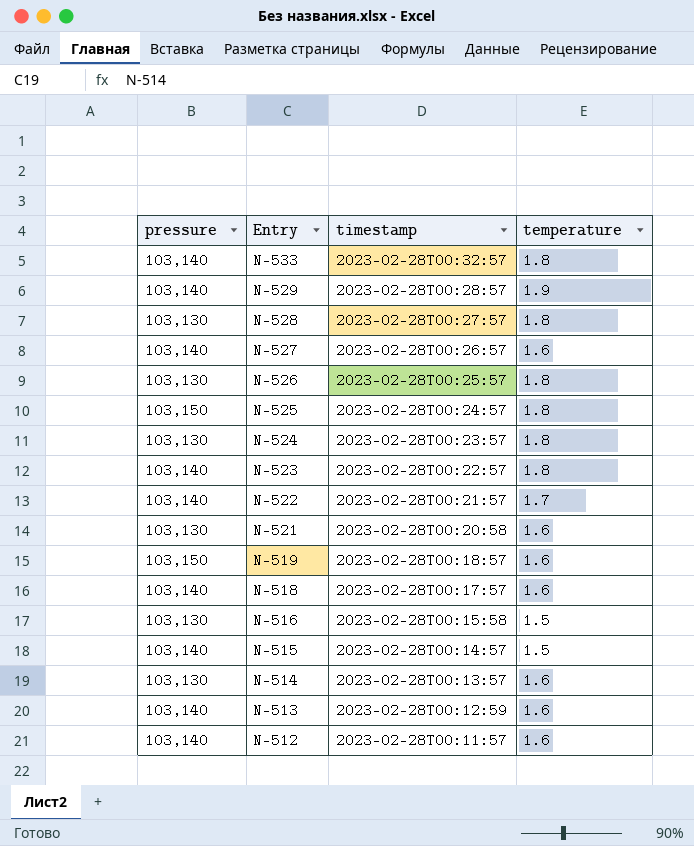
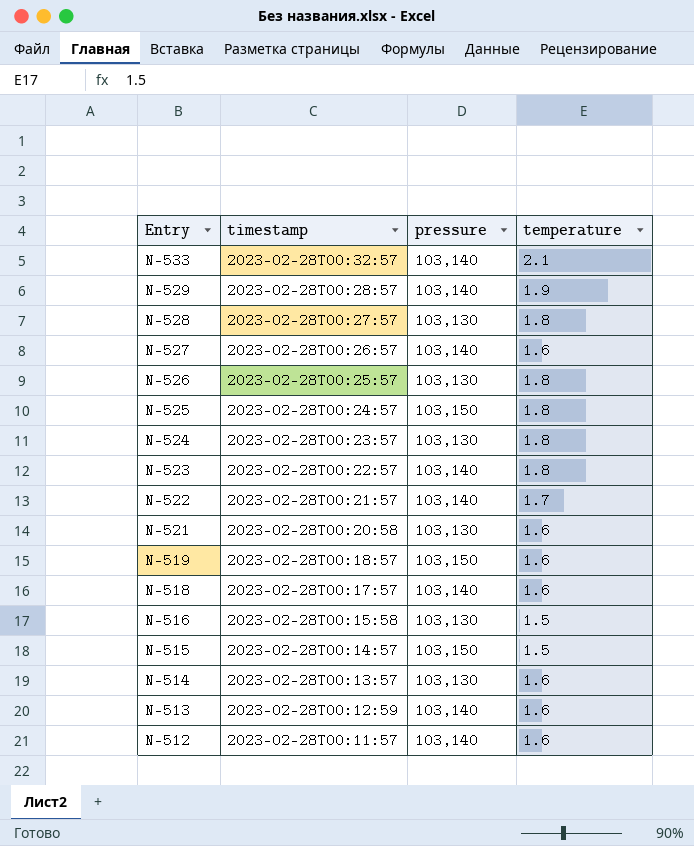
column pressure | position: 1 -> 3
N-533 | temperature: 1.8 -> 2.1
N-515 | pressure: 103,140 -> 103,150

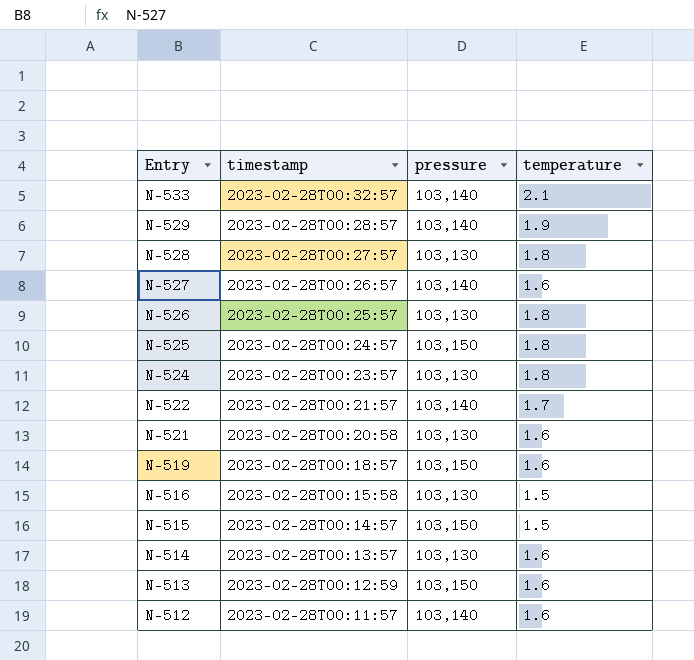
row N-523: 2023-02-28T00:22:57 | 103,140 | 1.8 -> none
row N-518: 2023-02-28T00:17:57 | 103,140 | 1.6 -> none
N-513 | pressure: 103,140 -> 103,150

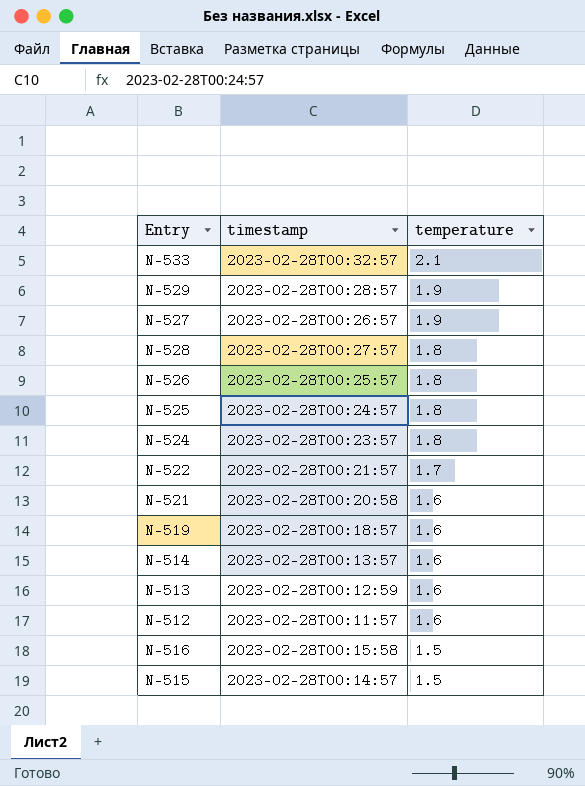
row order: Entry descending -> temperature descending
column pressure | position: 3 -> none
N-527 | temperature: 1.6 -> 1.9

